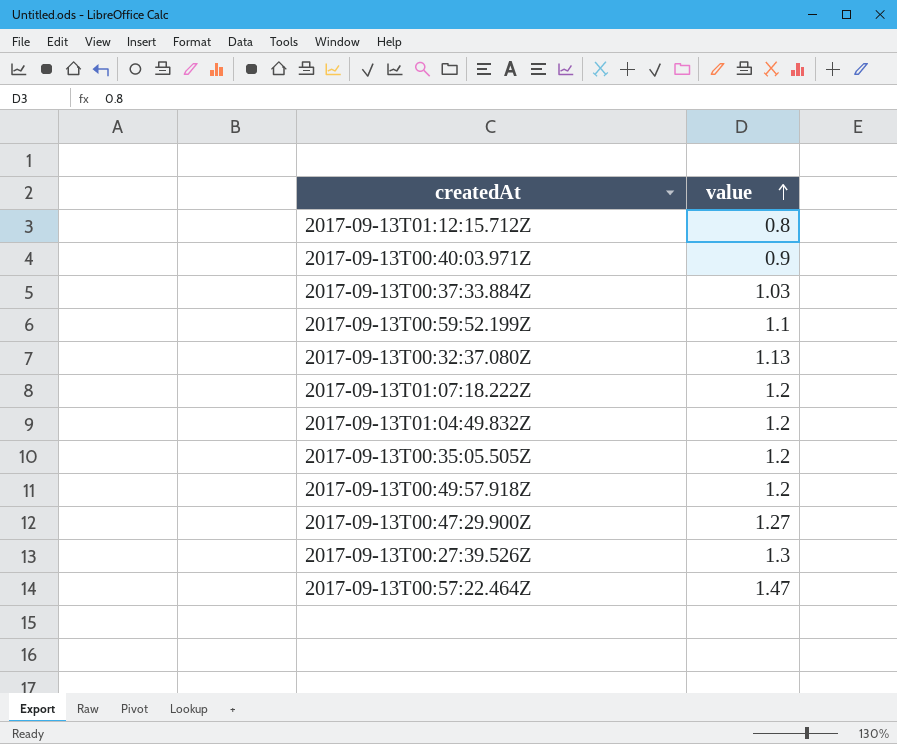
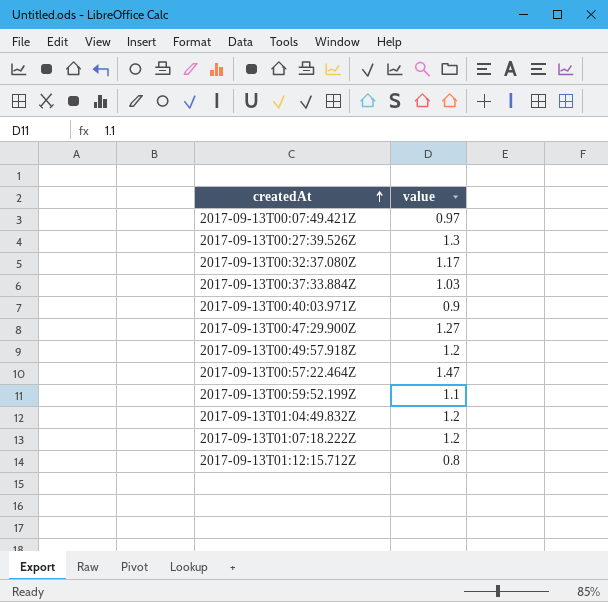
row order: value ascending -> createdAt ascending
row 2017-09-13T00:35:05.505Z: 1.2 -> none
row 2017-09-13T00:07:49.421Z: none -> 0.97
2017-09-13T00:32:37.080Z | value: 1.13 -> 1.17

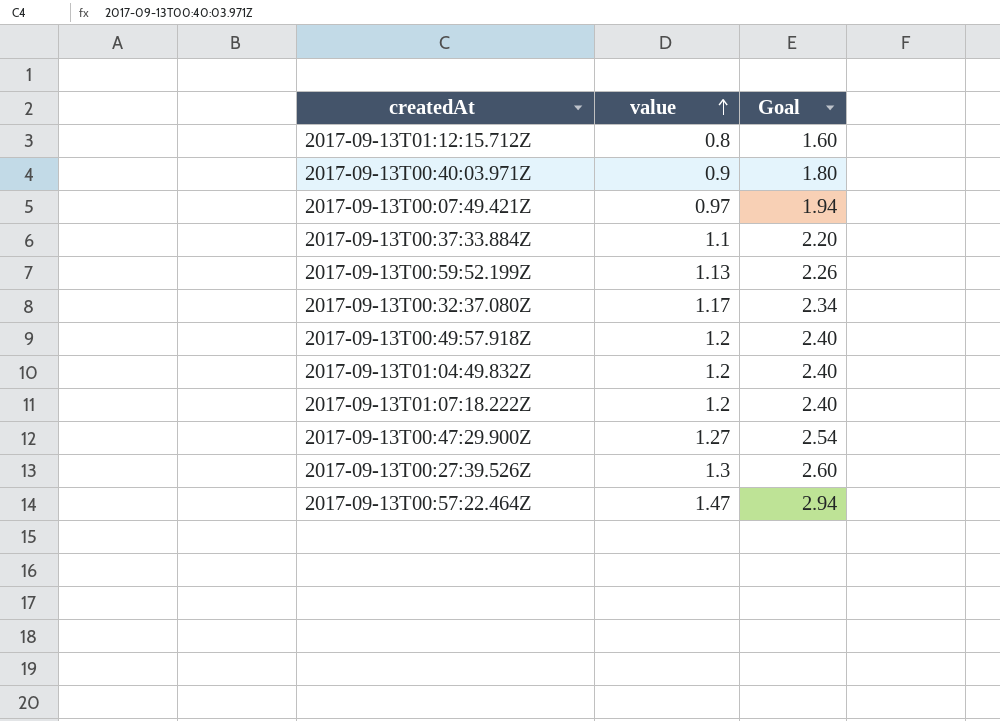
row order: createdAt ascending -> value ascending
column Goal | formula: none -> [value] * 2
2017-09-13T00:37:33.884Z | value: 1.03 -> 1.1
2017-09-13T00:59:52.199Z | value: 1.1 -> 1.13

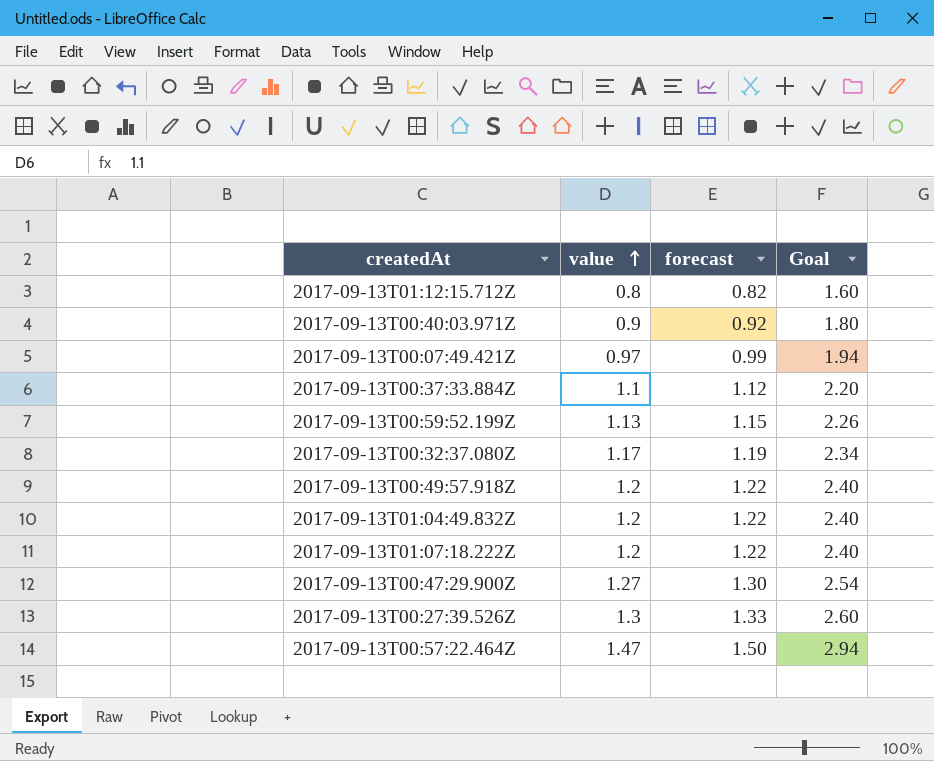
column forecast | formula: none -> [value] * 1.02

